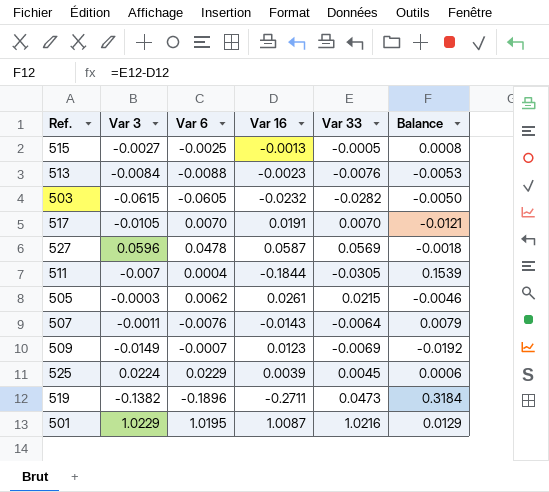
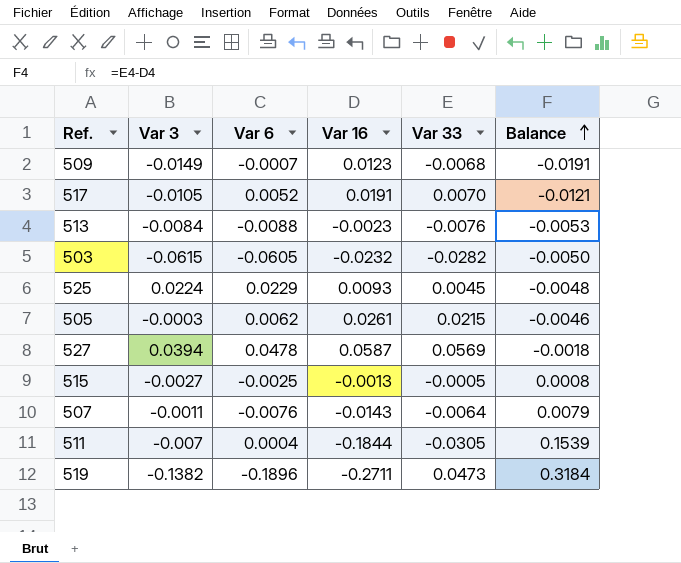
row order: none -> Balance ascending
row 501: 1.0229 | 1.0195 | 1.0087 | 1.0216 | 0.0129 -> none
509 | Var 33: -0.0069 -> -0.0068
509 | Balance: -0.0192 -> -0.0191
517 | Var 6: 0.0070 -> 0.0052
525 | Var 16: 0.0039 -> 0.0093
525 | Balance: 0.0006 -> -0.0048
527 | Var 3: 0.0596 -> 0.0394

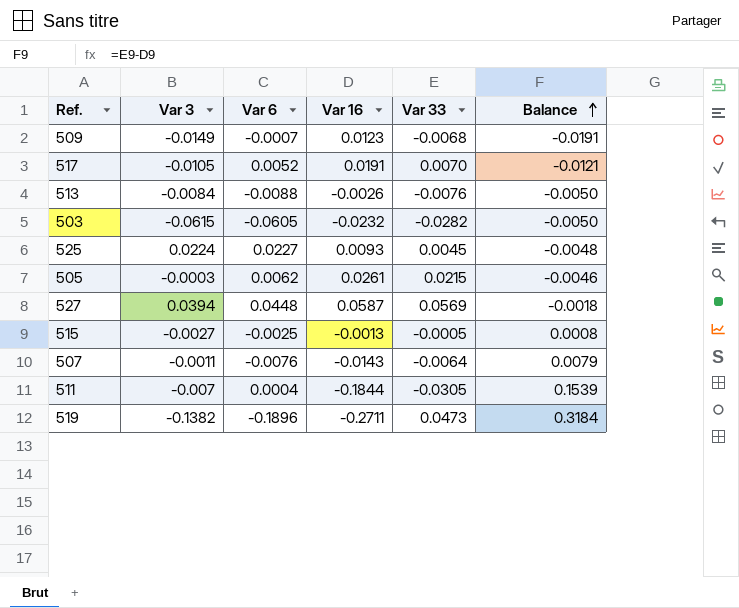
513 | Var 16: -0.0023 -> -0.0026
513 | Balance: -0.0053 -> -0.0050
525 | Var 6: 0.0229 -> 0.0227
527 | Var 6: 0.0478 -> 0.0448

